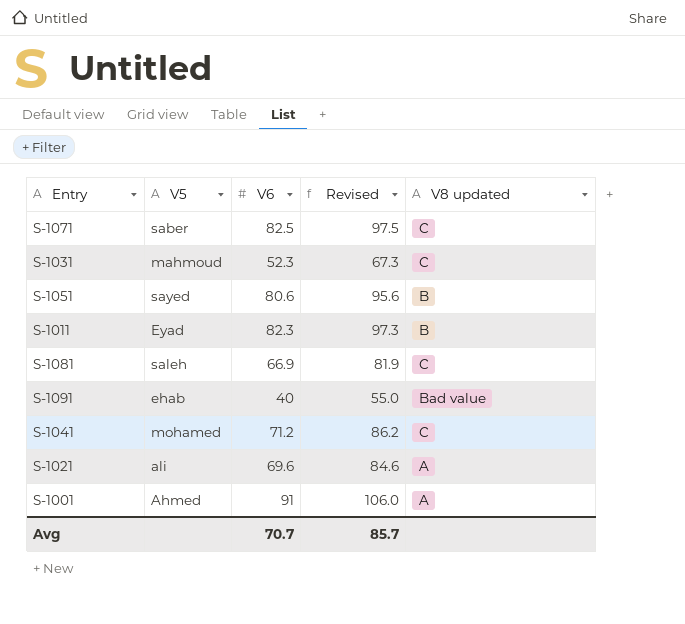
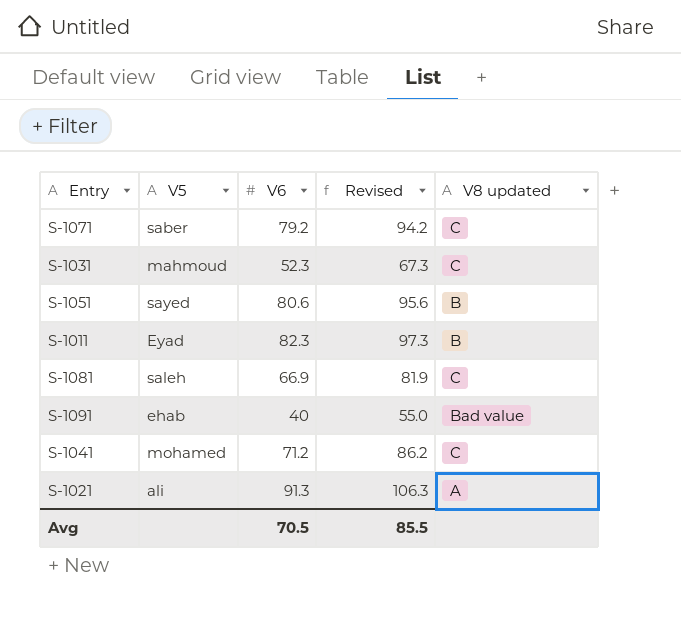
row S-1001: Ahmed | 91 | 106.0 | A -> none
S-1071 | V6: 82.5 -> 79.2
S-1071 | Revised: 97.5 -> 94.2
S-1021 | V6: 69.6 -> 91.3
S-1021 | Revised: 84.6 -> 106.3
Avg | V6: 70.7 -> 70.5
Avg | Revised: 85.7 -> 85.5

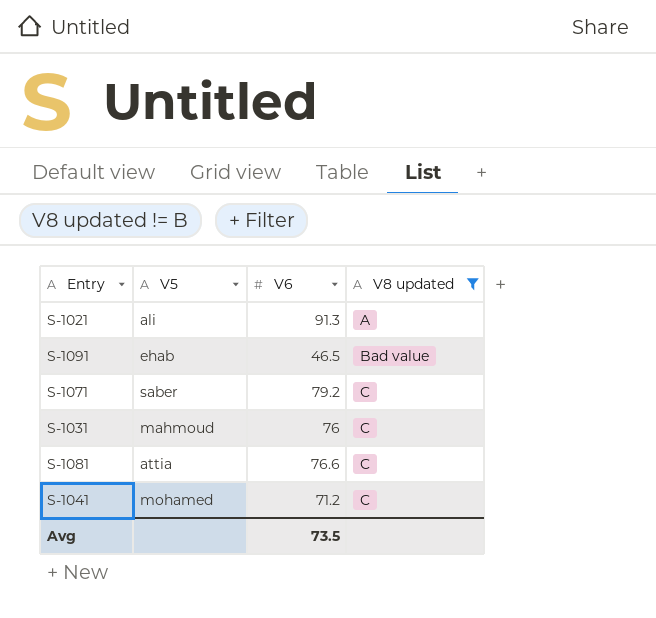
filter: none -> V8 updated != B
row order: none -> V8 updated ascending
column Revised | formula: [V6] + 15 -> none
S-1091 | V6: 40 -> 46.5
S-1031 | V6: 52.3 -> 76
S-1081 | V5: saleh -> attia
S-1081 | V6: 66.9 -> 76.6
Avg | V6: 70.5 -> 73.5

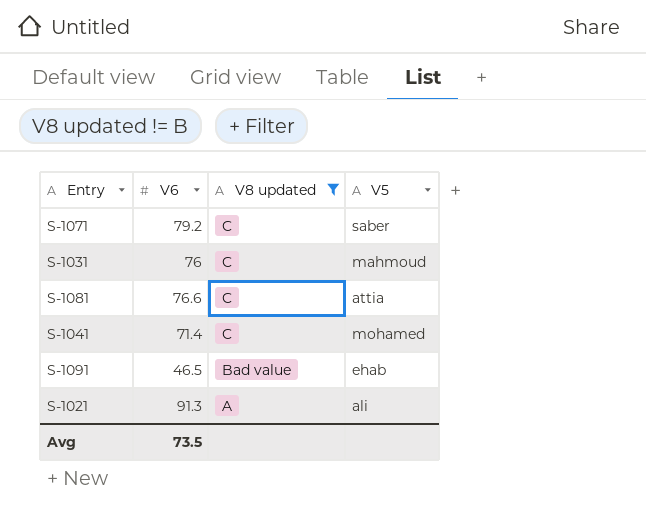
row order: V8 updated ascending -> V8 updated descending
column V5 | position: 2 -> 4
S-1041 | V6: 71.2 -> 71.4

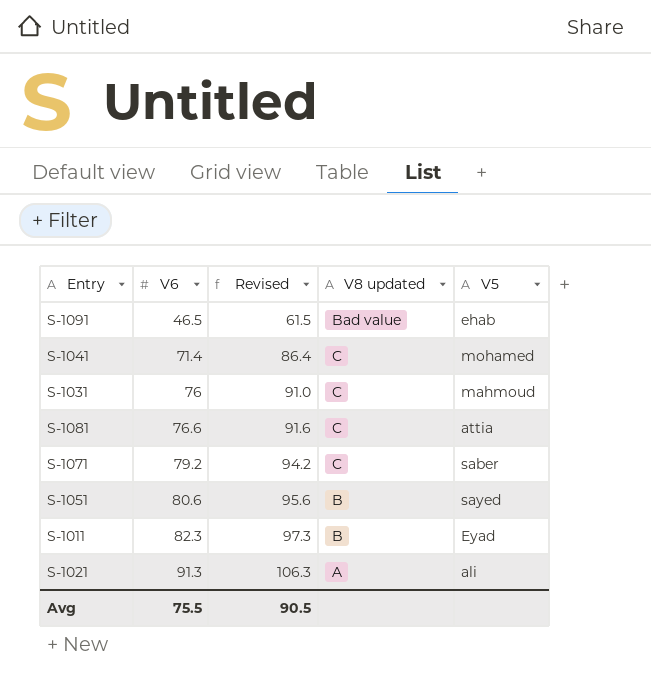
filter: V8 updated != B -> none
row order: V8 updated descending -> V6 ascending
column Revised | formula: none -> [V6] + 15
Avg | V6: 73.5 -> 75.5

